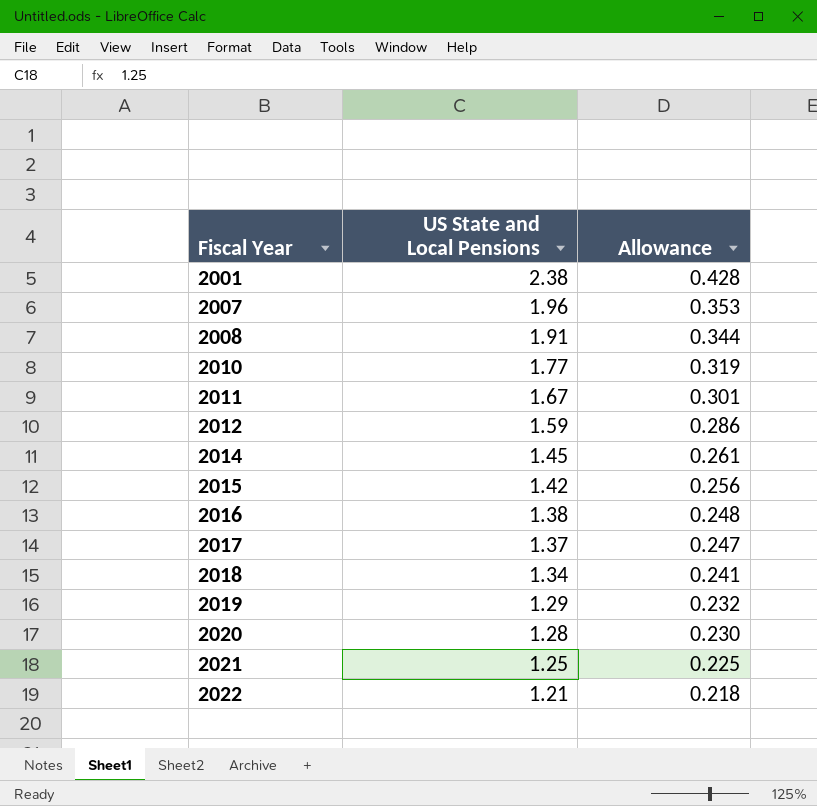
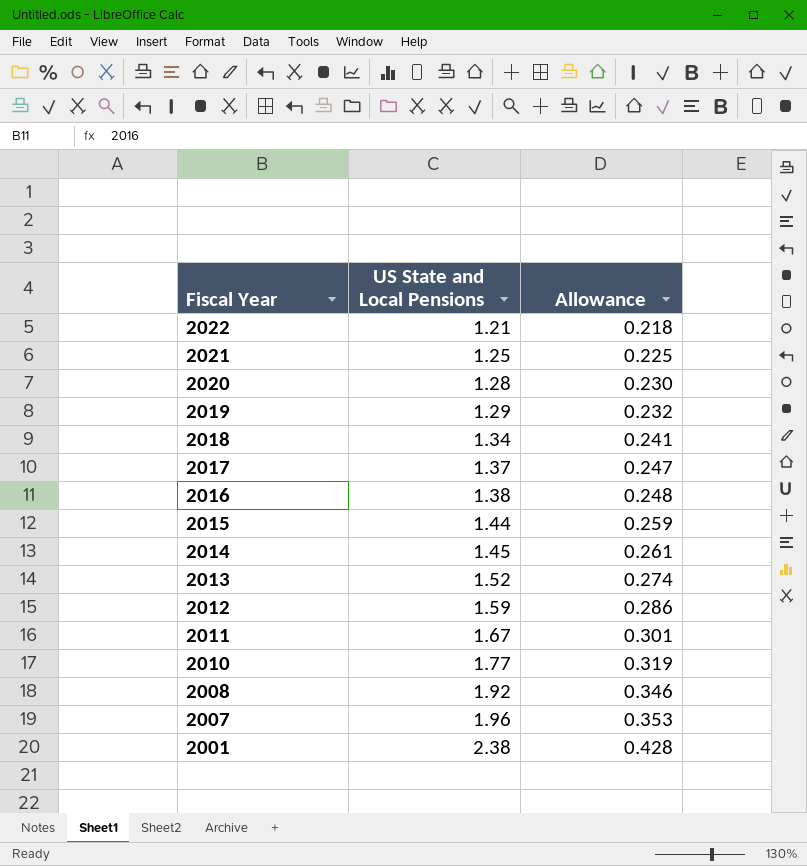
row order: Fiscal Year ascending -> Fiscal Year descending
2015 | US State and Local Pensions: 1.42 -> 1.44
2015 | Allowance: 0.256 -> 0.259
row 2013: none -> 1.52 | 0.274
2008 | US State and Local Pensions: 1.91 -> 1.92
2008 | Allowance: 0.344 -> 0.346

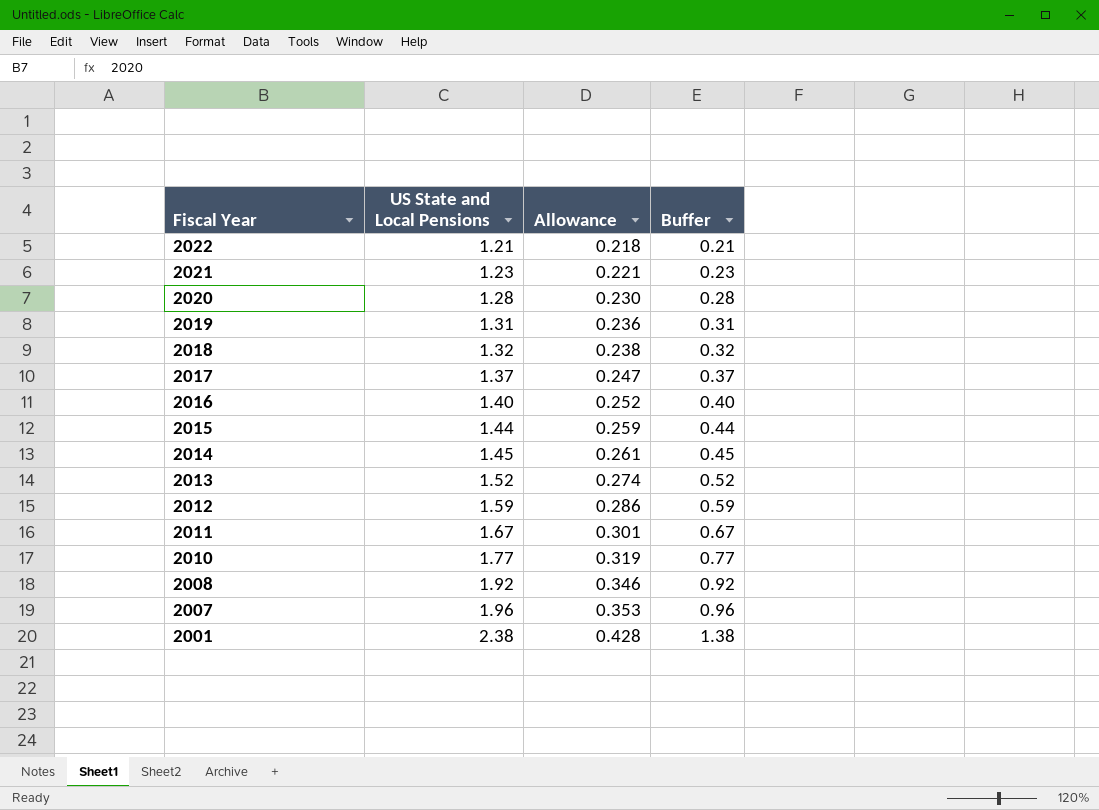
column Buffer | formula: none -> [US State and Local Pensions] - 1
2021 | US State and Local Pensions: 1.25 -> 1.23
2021 | Allowance: 0.225 -> 0.221
2019 | US State and Local Pensions: 1.29 -> 1.31
2019 | Allowance: 0.232 -> 0.236
2018 | US State and Local Pensions: 1.34 -> 1.32
2018 | Allowance: 0.241 -> 0.238
2016 | US State and Local Pensions: 1.38 -> 1.40
2016 | Allowance: 0.248 -> 0.252

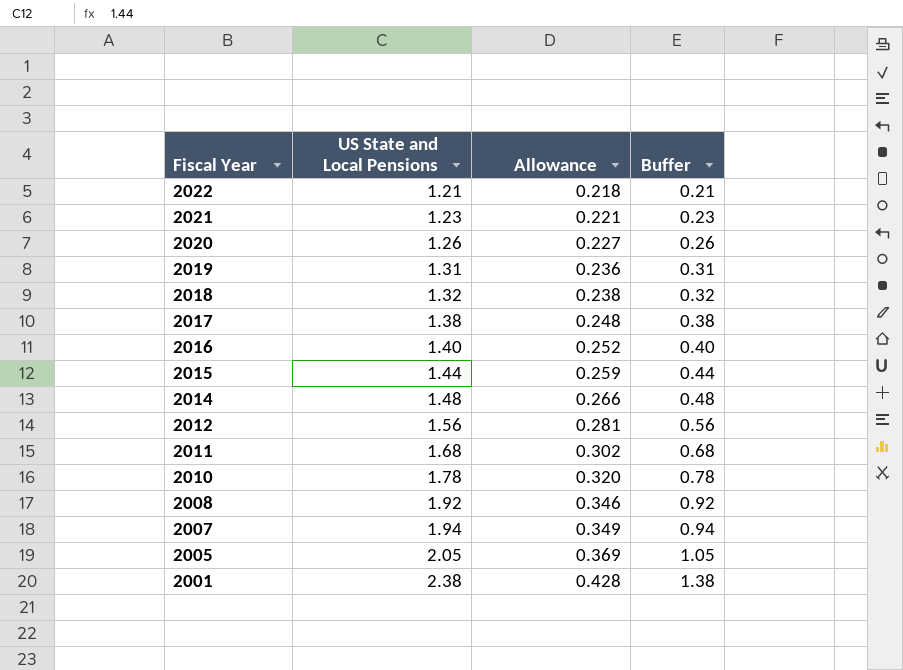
row 2013: 1.52 | 0.274 | 0.52 -> none
2020 | US State and Local Pensions: 1.28 -> 1.26
2020 | Allowance: 0.230 -> 0.227
2020 | Buffer: 0.28 -> 0.26
2017 | US State and Local Pensions: 1.37 -> 1.38
2017 | Allowance: 0.247 -> 0.248
2017 | Buffer: 0.37 -> 0.38
2014 | US State and Local Pensions: 1.45 -> 1.48
2014 | Allowance: 0.261 -> 0.266
2014 | Buffer: 0.45 -> 0.48
2012 | US State and Local Pensions: 1.59 -> 1.56
2012 | Allowance: 0.286 -> 0.281
2012 | Buffer: 0.59 -> 0.56
2011 | US State and Local Pensions: 1.67 -> 1.68
2011 | Allowance: 0.301 -> 0.302
2011 | Buffer: 0.67 -> 0.68
2010 | US State and Local Pensions: 1.77 -> 1.78
2010 | Allowance: 0.319 -> 0.320
2010 | Buffer: 0.77 -> 0.78
2007 | US State and Local Pensions: 1.96 -> 1.94
2007 | Allowance: 0.353 -> 0.349
2007 | Buffer: 0.96 -> 0.94
row 2005: none -> 2.05 | 0.369 | 1.05

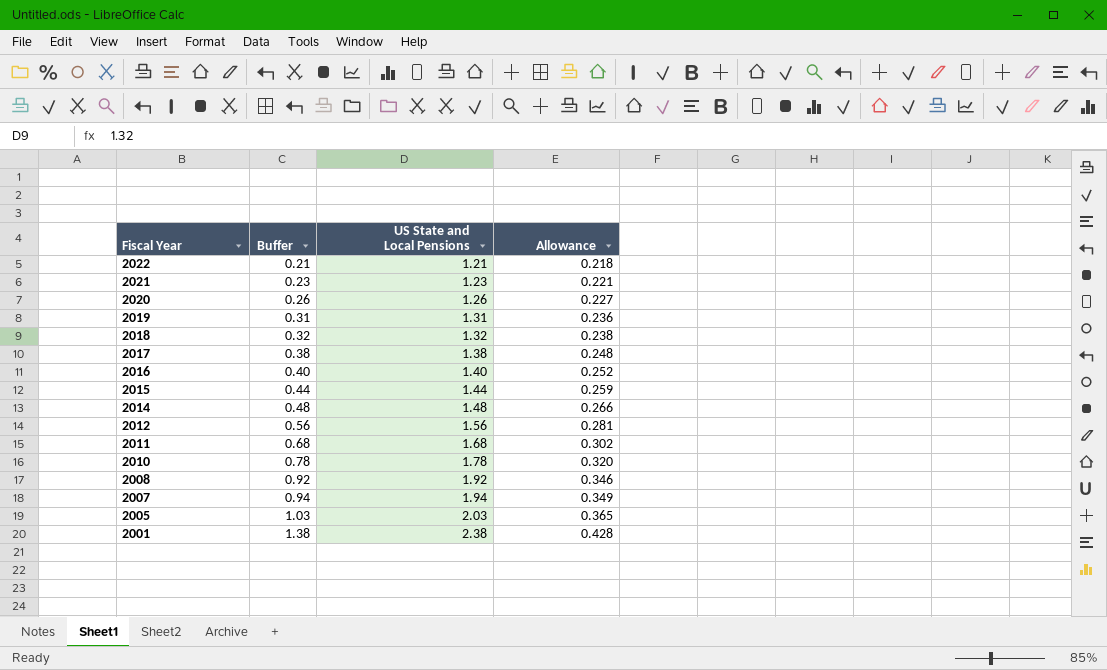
column Buffer | position: 4 -> 2
2005 | Buffer: 1.05 -> 1.03
2005 | US State and Local Pensions: 2.05 -> 2.03
2005 | Allowance: 0.369 -> 0.365

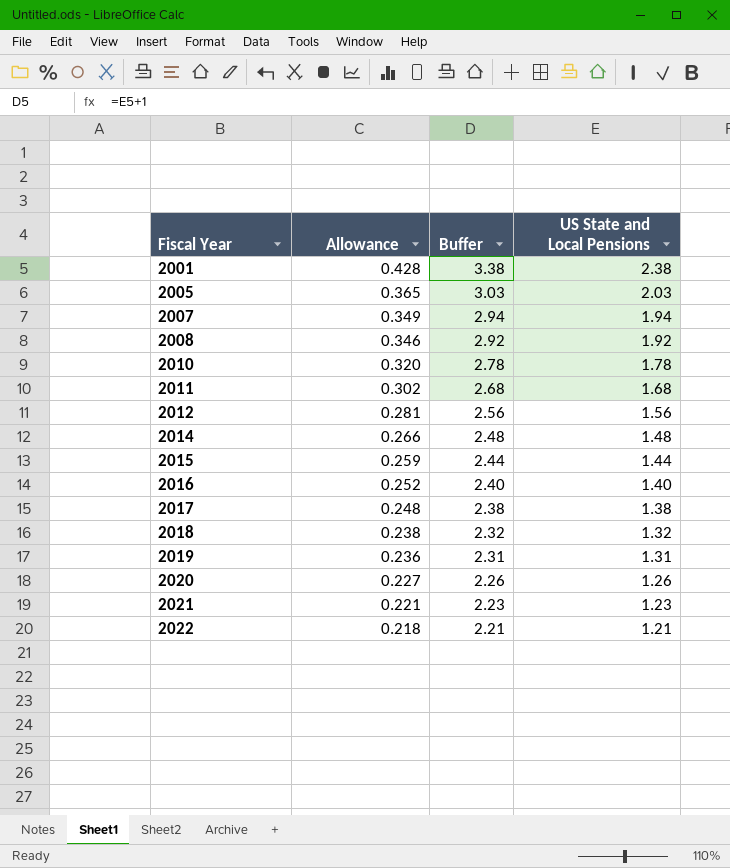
row order: Fiscal Year descending -> Fiscal Year ascending
column Allowance | position: 4 -> 2
column Buffer | formula: [US State and Local Pensions] - 1 -> [US State and Local Pensions] + 1

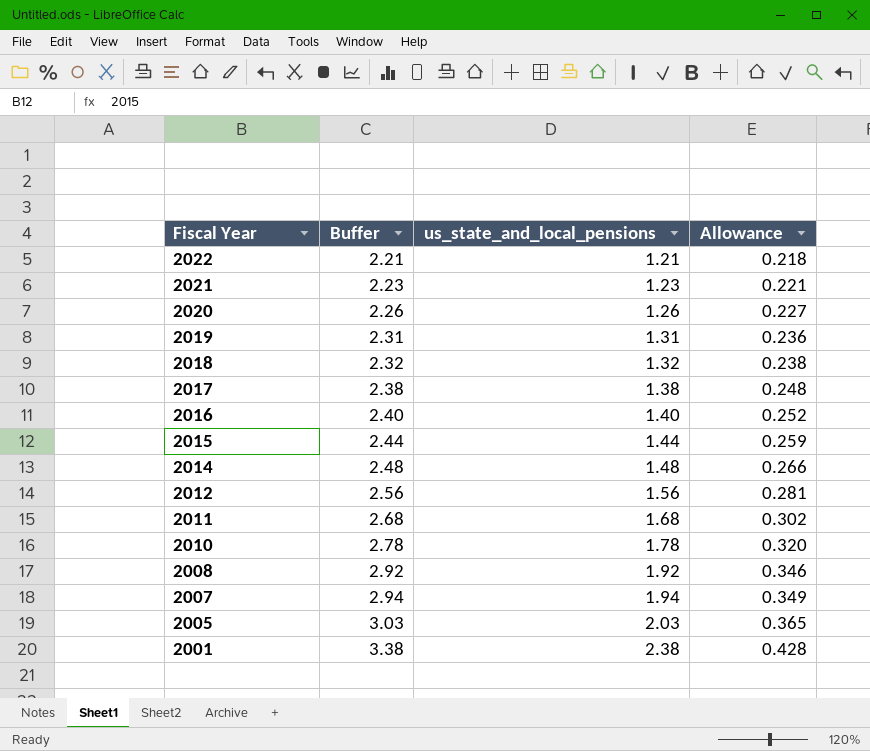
row order: Fiscal Year ascending -> Fiscal Year descending
column name: US State and Local Pensions -> us_state_and_local_pensions
column Allowance | position: 2 -> 4

